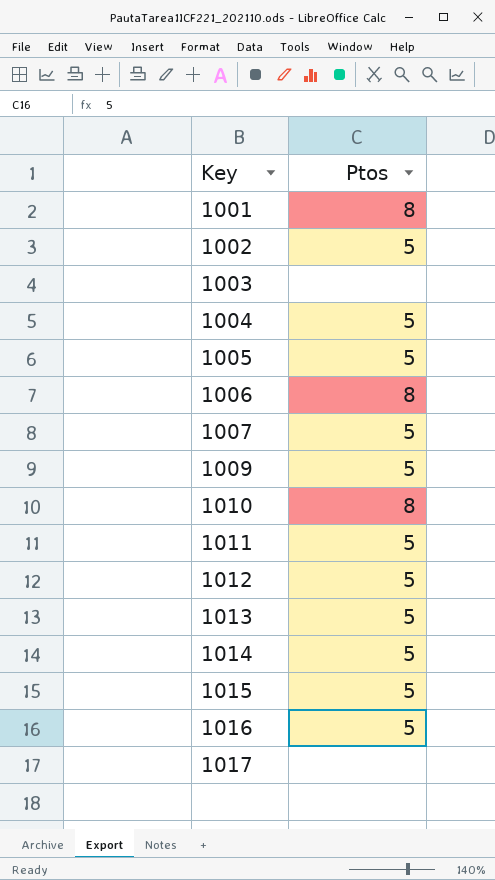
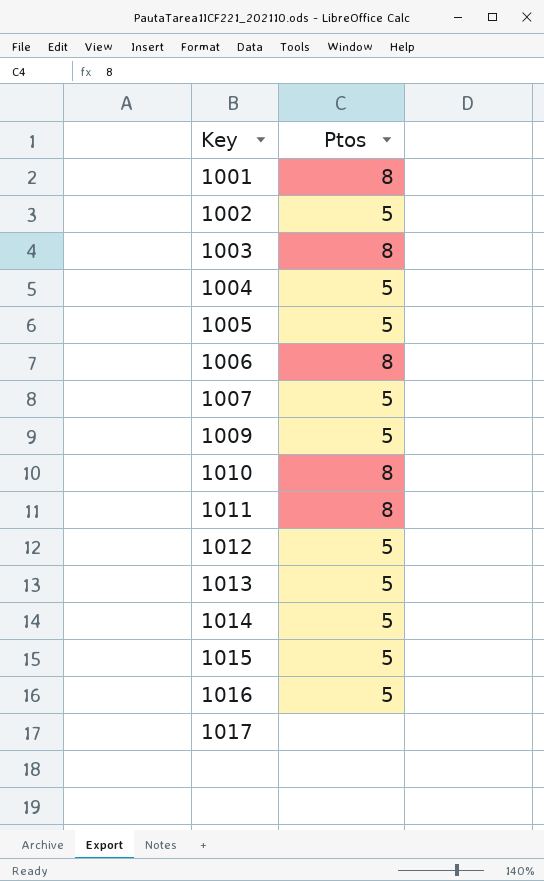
1003 | Ptos: none -> 8
1011 | Ptos: 5 -> 8

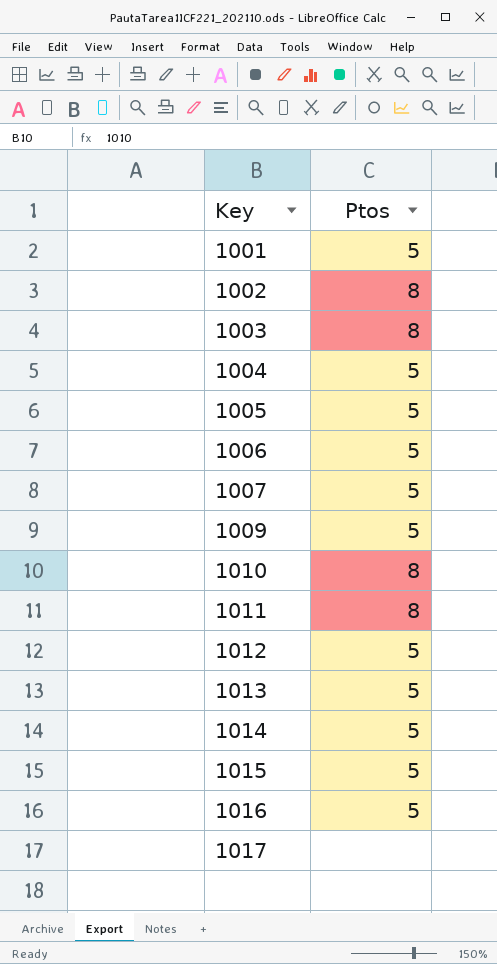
1001 | Ptos: 8 -> 5
1002 | Ptos: 5 -> 8
1006 | Ptos: 8 -> 5

